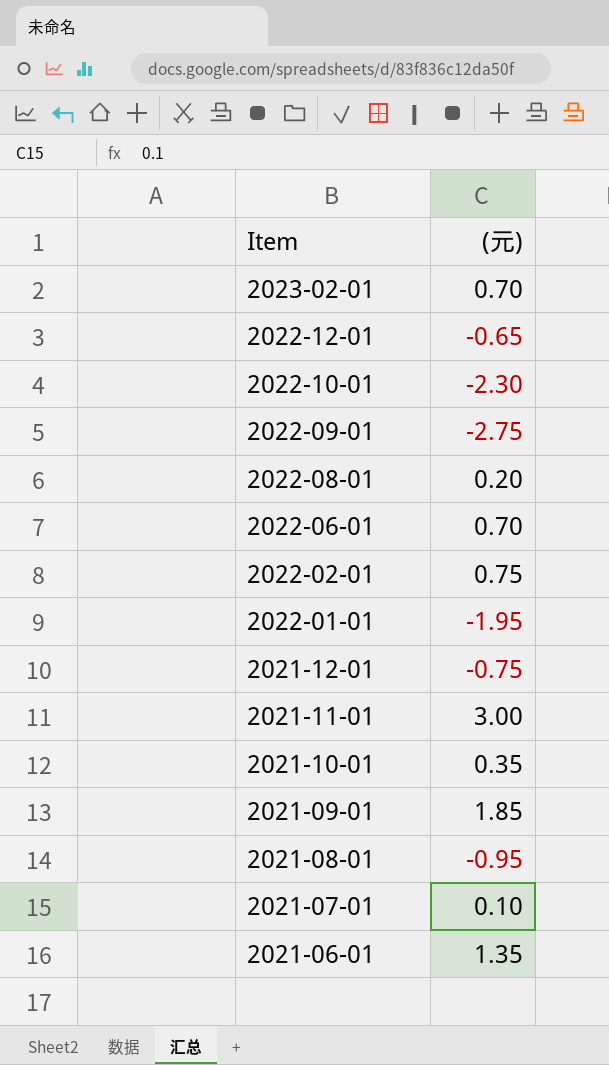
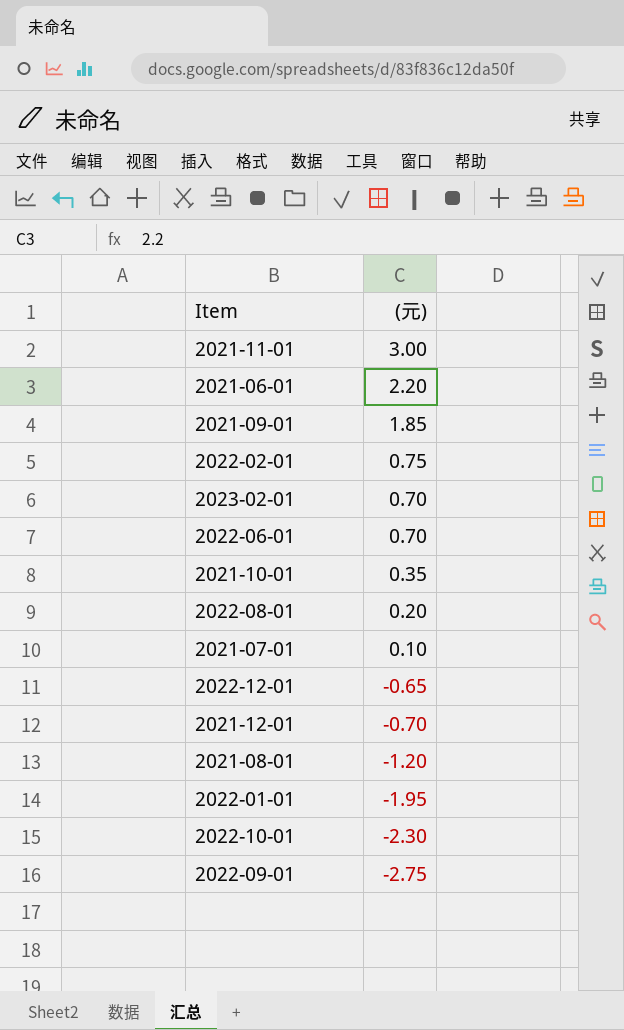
row order: Item descending -> (元) descending
2021-06-01 | (元): 1.35 -> 2.20
2021-12-01 | (元): -0.75 -> -0.70
2021-08-01 | (元): -0.95 -> -1.20

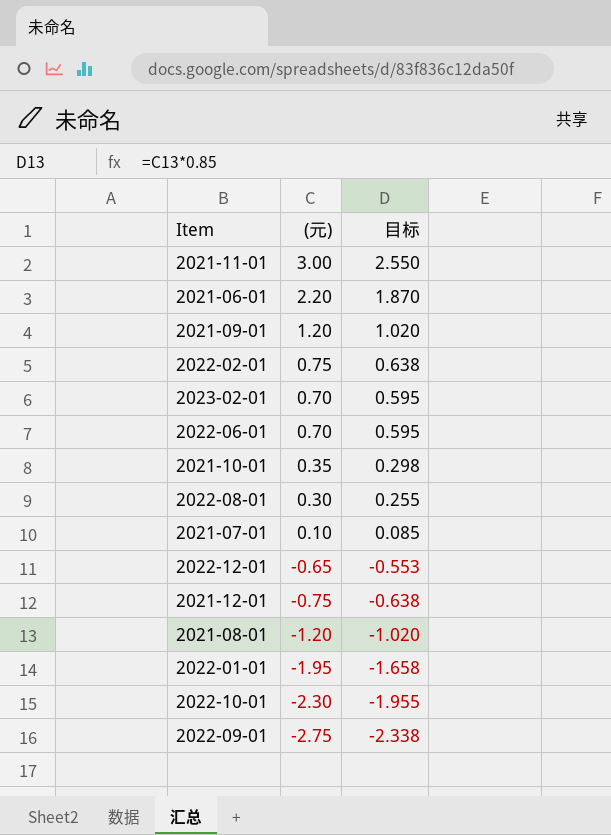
column 目标 | formula: none -> [(元)] * 0.85
2021-09-01 | (元): 1.85 -> 1.20
2022-08-01 | (元): 0.20 -> 0.30
2021-12-01 | (元): -0.70 -> -0.75

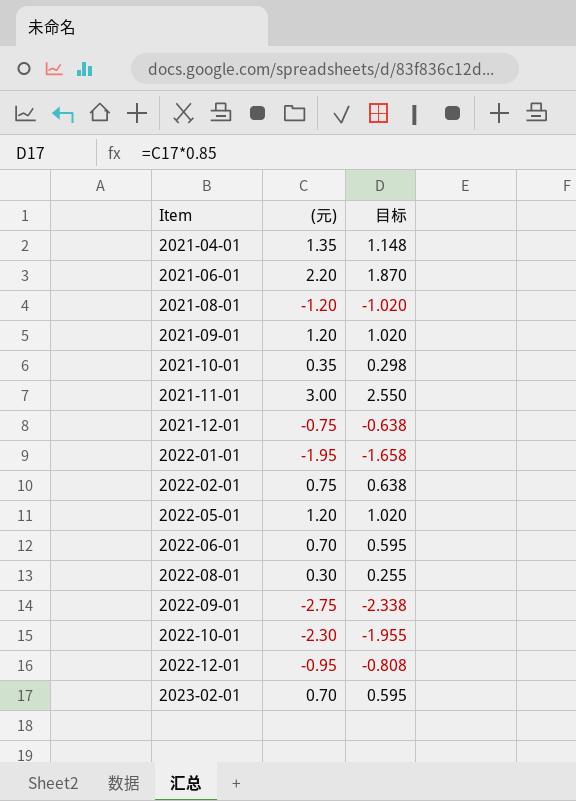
row order: (元) descending -> Item ascending
row 2021-07-01: 0.10 | 0.085 -> none
row 2021-04-01: none -> 1.35 | 1.148
row 2022-05-01: none -> 1.20 | 1.020
2022-12-01 | (元): -0.65 -> -0.95
2022-12-01 | 目标: -0.553 -> -0.808

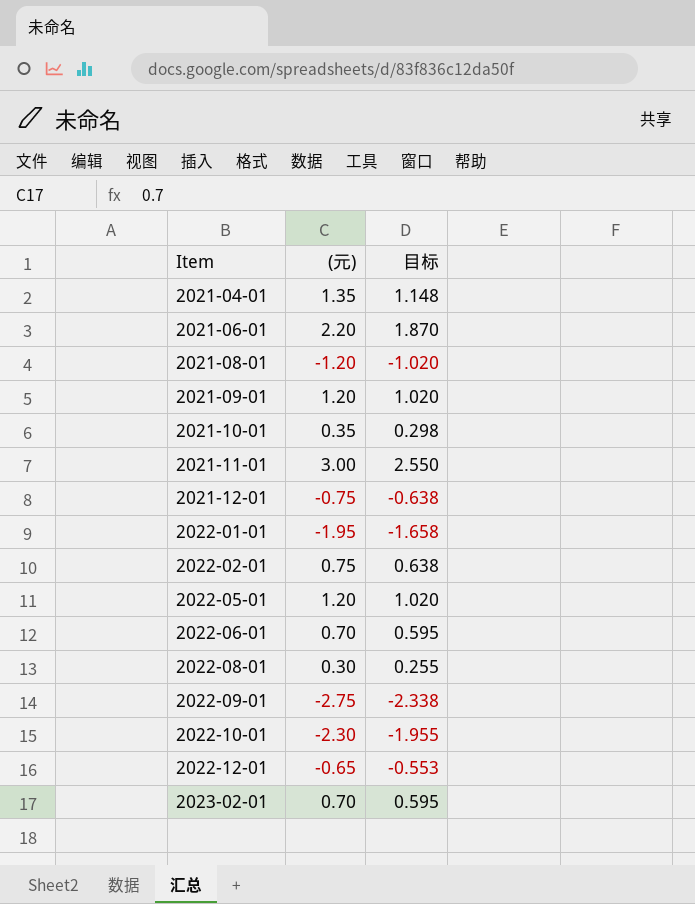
2022-12-01 | (元): -0.95 -> -0.65
2022-12-01 | 目标: -0.808 -> -0.553

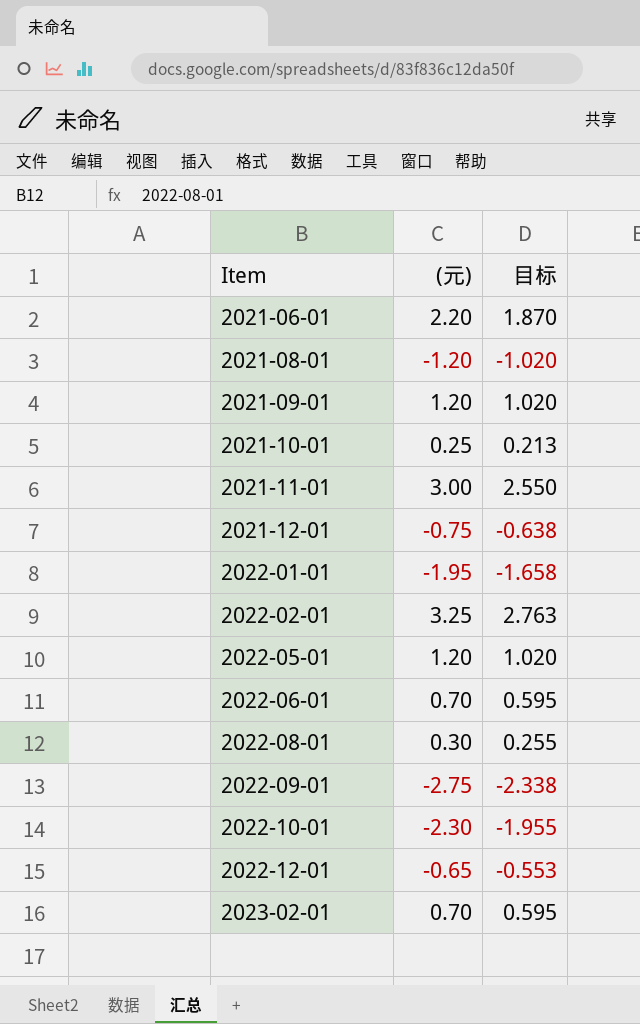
row 2021-04-01: 1.35 | 1.148 -> none
2021-10-01 | (元): 0.35 -> 0.25
2021-10-01 | 目标: 0.298 -> 0.213
2022-02-01 | (元): 0.75 -> 3.25
2022-02-01 | 目标: 0.638 -> 2.763

